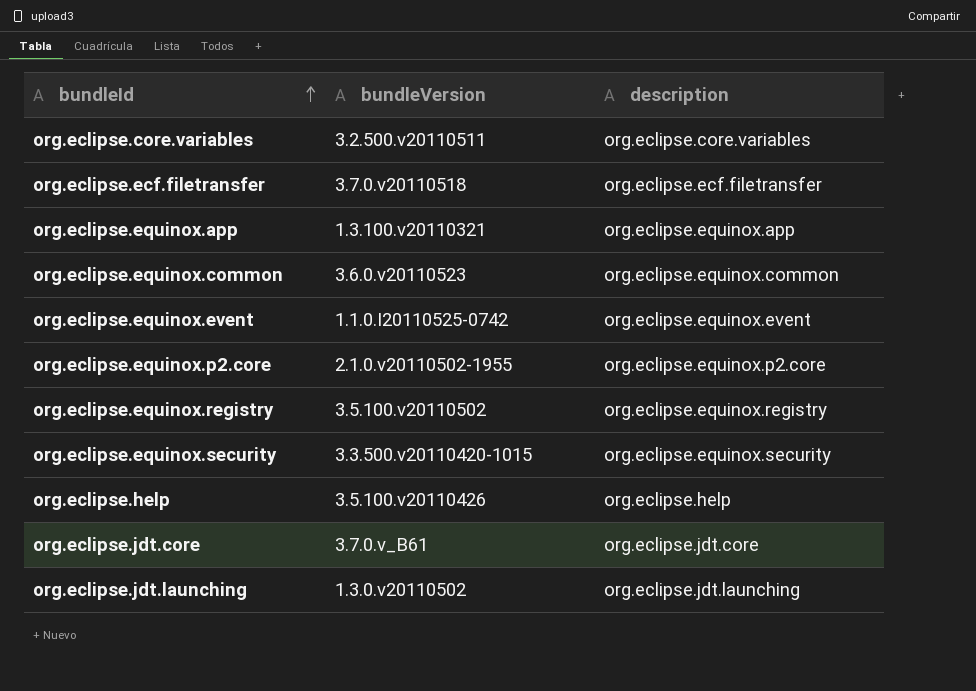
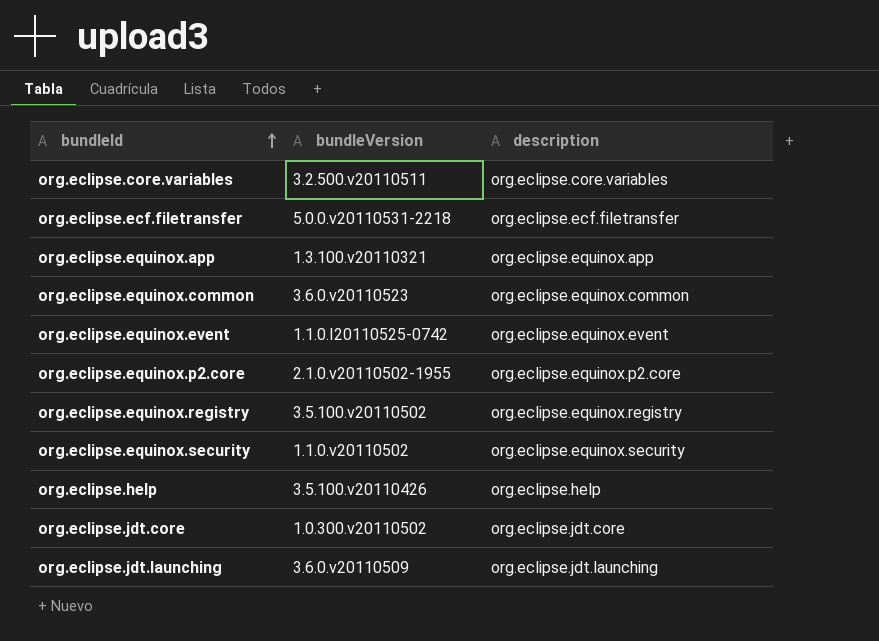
org.eclipse.ecf.filetransfer | bundleVersion: 3.7.0.v20110518 -> 5.0.0.v20110531-2218
org.eclipse.equinox.security | bundleVersion: 3.3.500.v20110420-1015 -> 1.1.0.v20110502
org.eclipse.jdt.core | bundleVersion: 3.7.0.v_B61 -> 1.0.300.v20110502
org.eclipse.jdt.launching | bundleVersion: 1.3.0.v20110502 -> 3.6.0.v20110509

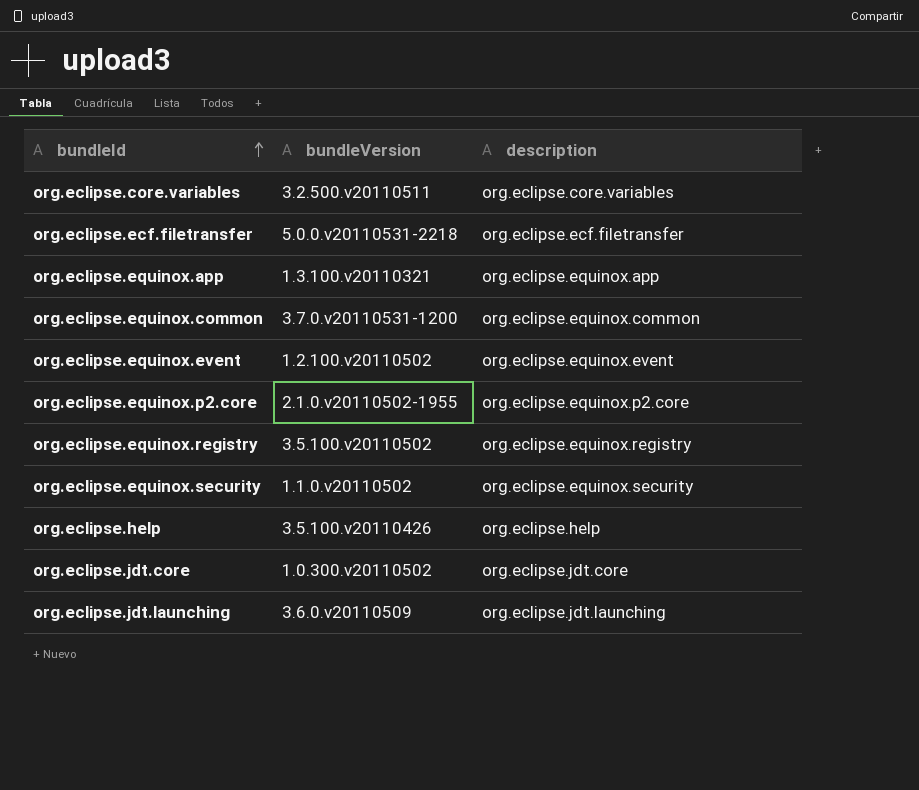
org.eclipse.equinox.common | bundleVersion: 3.6.0.v20110523 -> 3.7.0.v20110531-1200
org.eclipse.equinox.event | bundleVersion: 1.1.0.I20110525-0742 -> 1.2.100.v20110502

